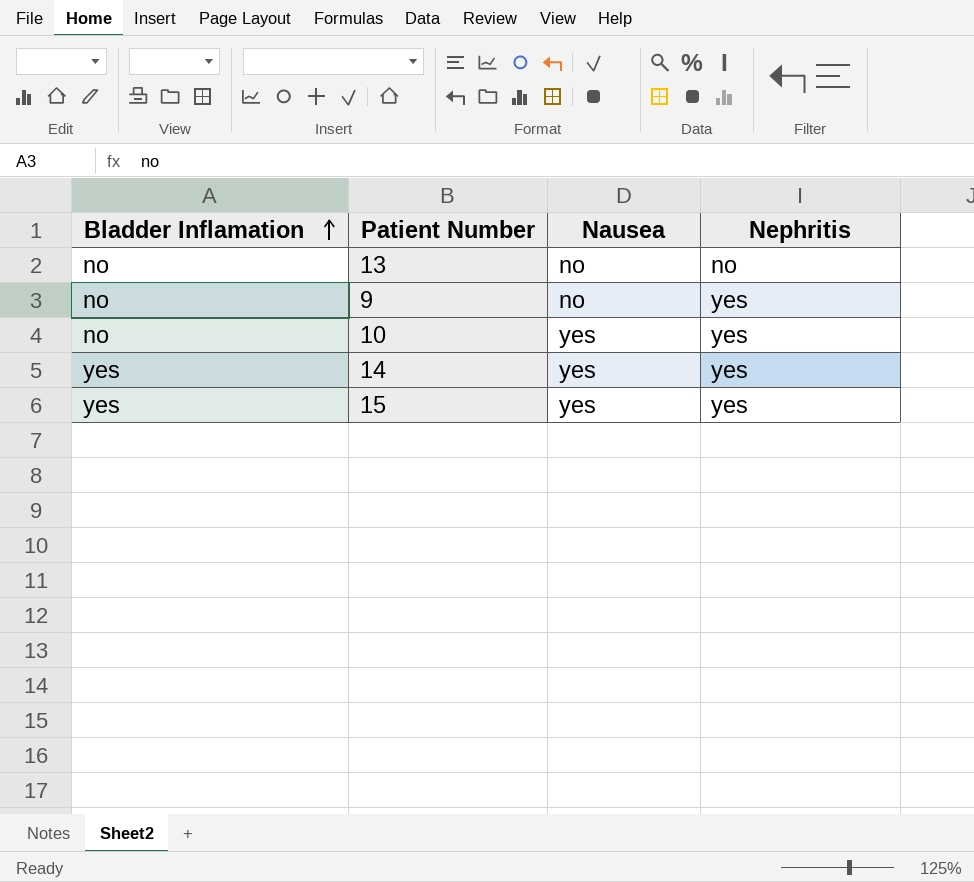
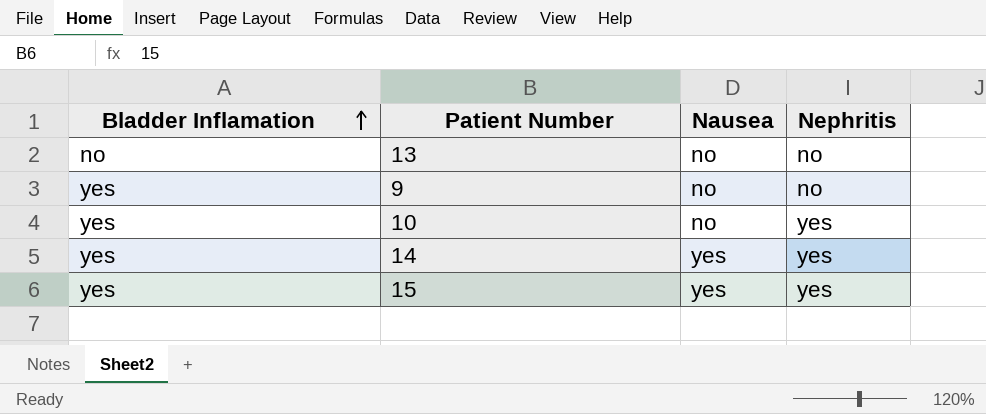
9 | Bladder Inflamation: no -> yes
9 | Nephritis: yes -> no
10 | Bladder Inflamation: no -> yes
10 | Nausea: yes -> no

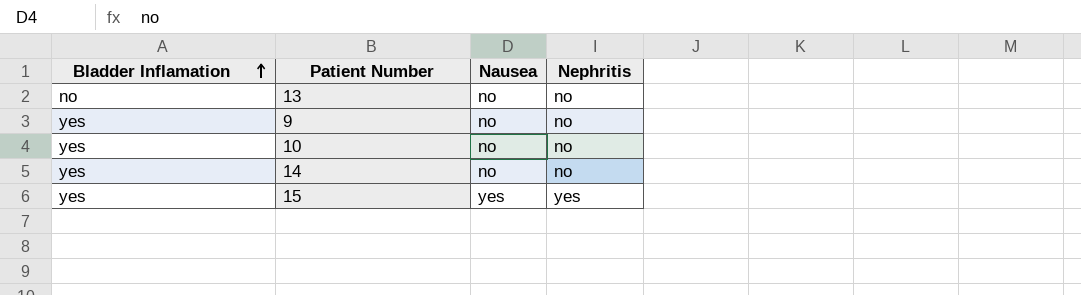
10 | Nephritis: yes -> no
14 | Nausea: yes -> no
14 | Nephritis: yes -> no

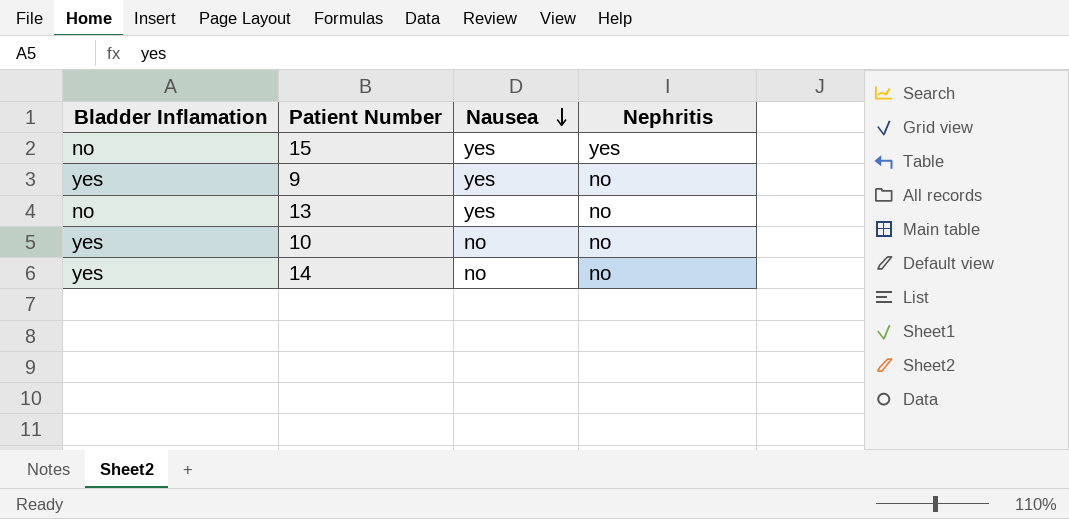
row order: Bladder Inflamation ascending -> Nausea descending
15 | Bladder Inflamation: yes -> no
9 | Nausea: no -> yes
13 | Nausea: no -> yes

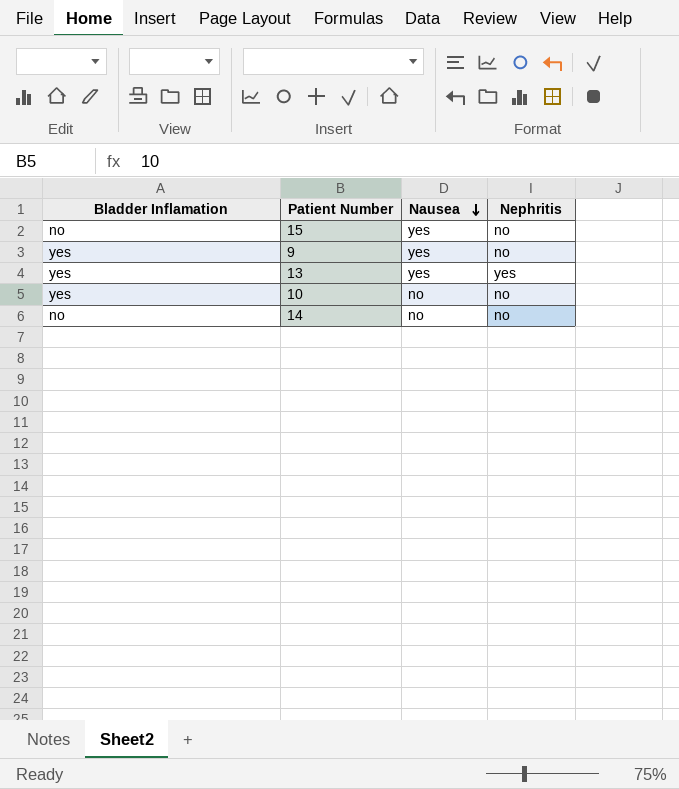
15 | Nephritis: yes -> no
13 | Bladder Inflamation: no -> yes
13 | Nephritis: no -> yes
14 | Bladder Inflamation: yes -> no

